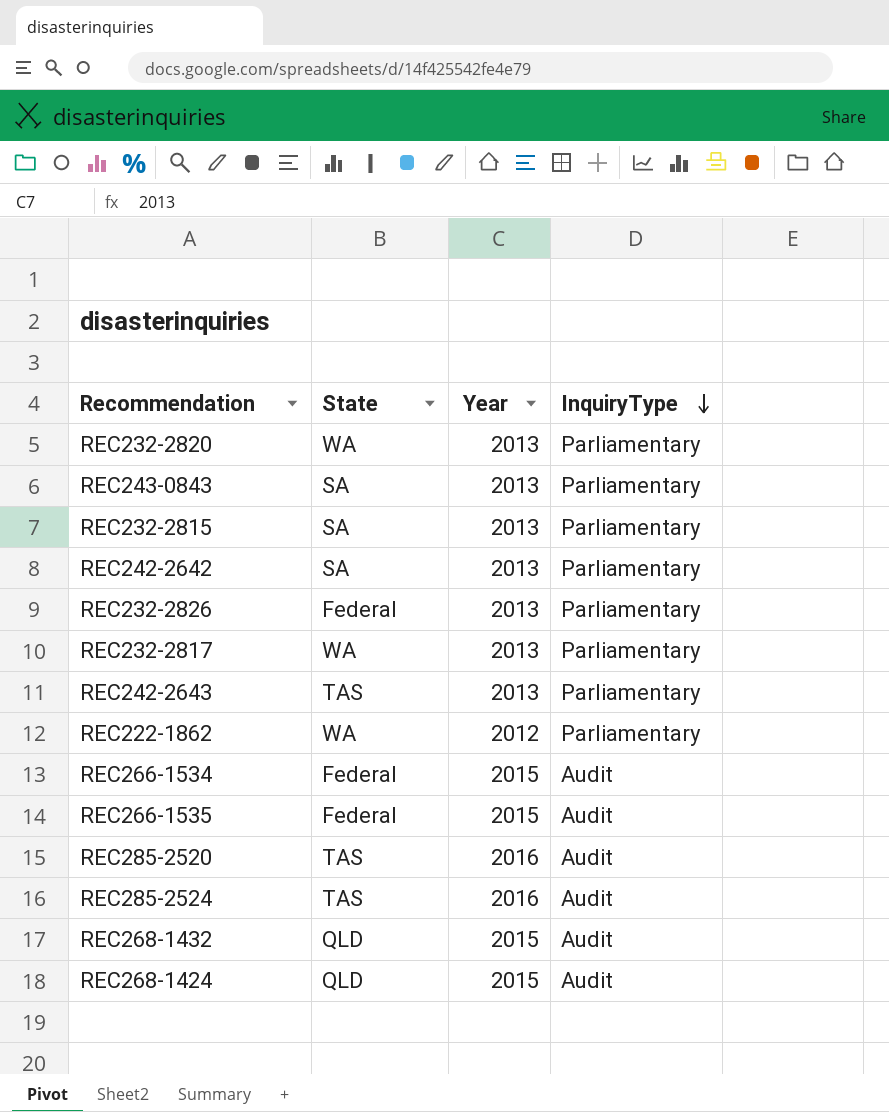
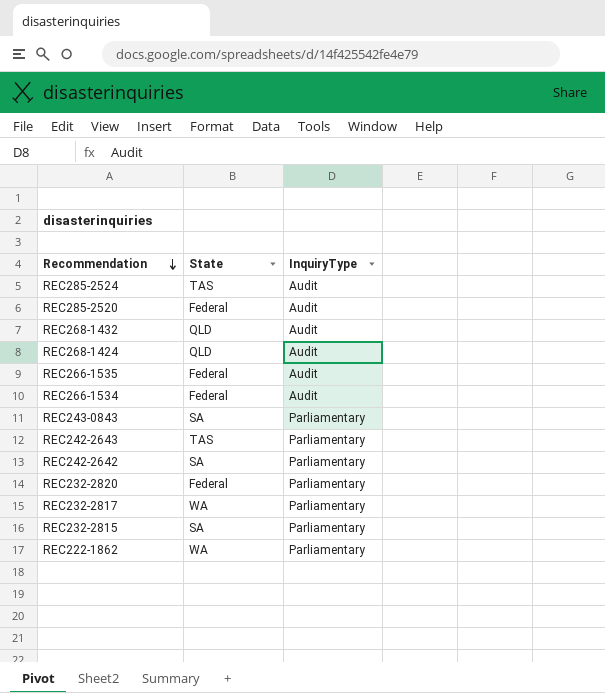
row order: InquiryType descending -> Recommendation descending
column Year | position: 3 -> none
row REC232-2826: Federal | 2013 | Parliamentary -> none
REC285-2520 | State: TAS -> Federal
REC232-2820 | State: WA -> Federal

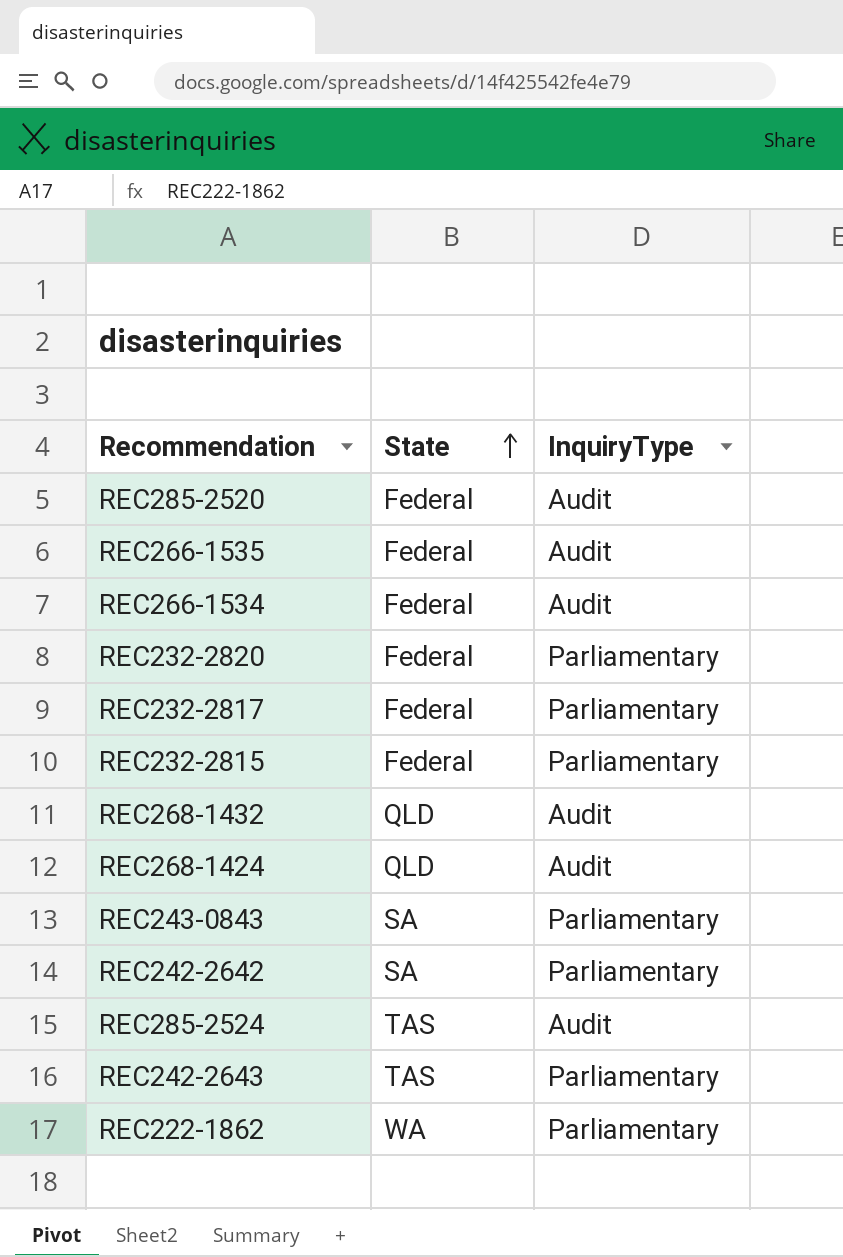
row order: Recommendation descending -> State ascending
REC232-2817 | State: WA -> Federal
REC232-2815 | State: SA -> Federal

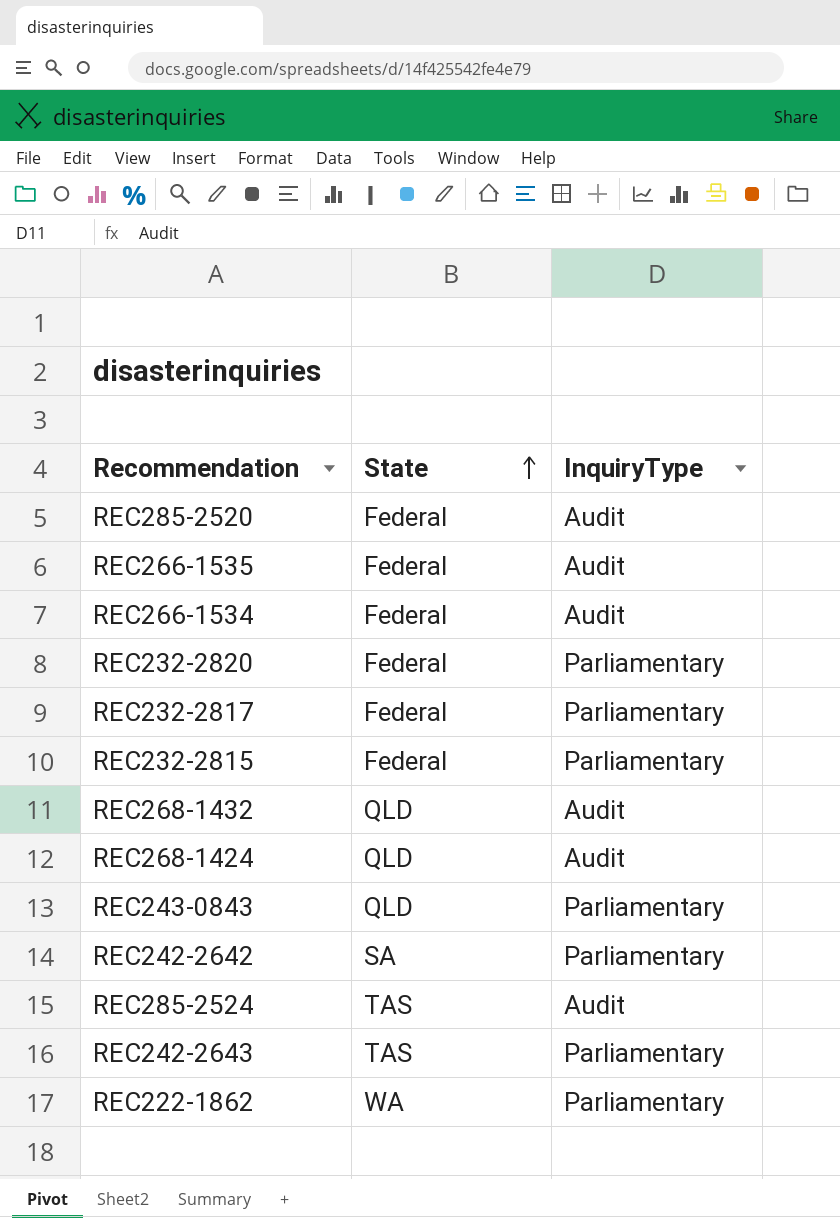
REC243-0843 | State: SA -> QLD

